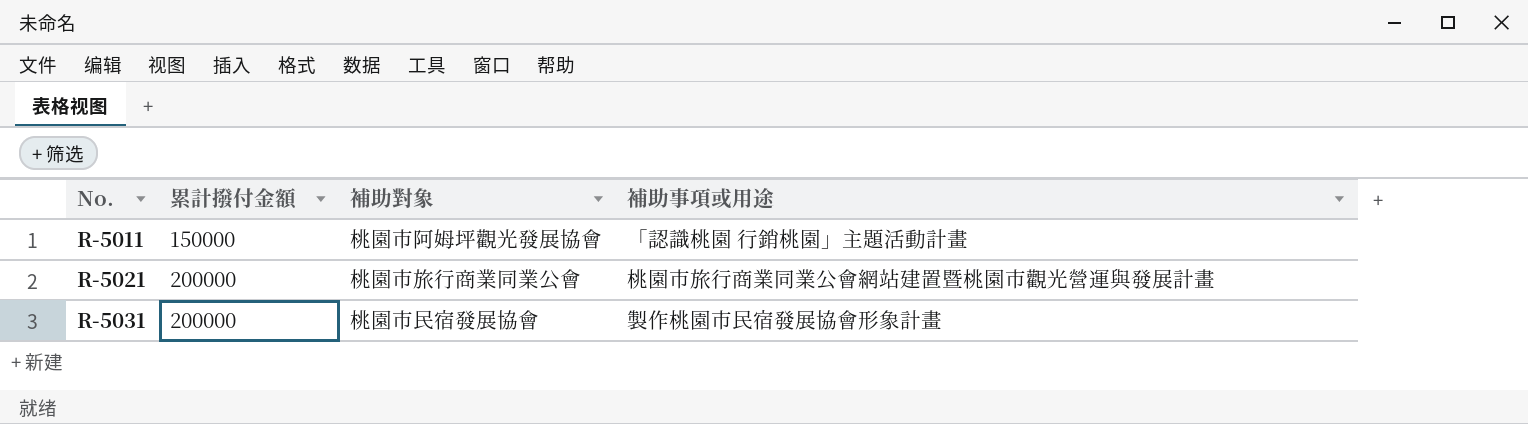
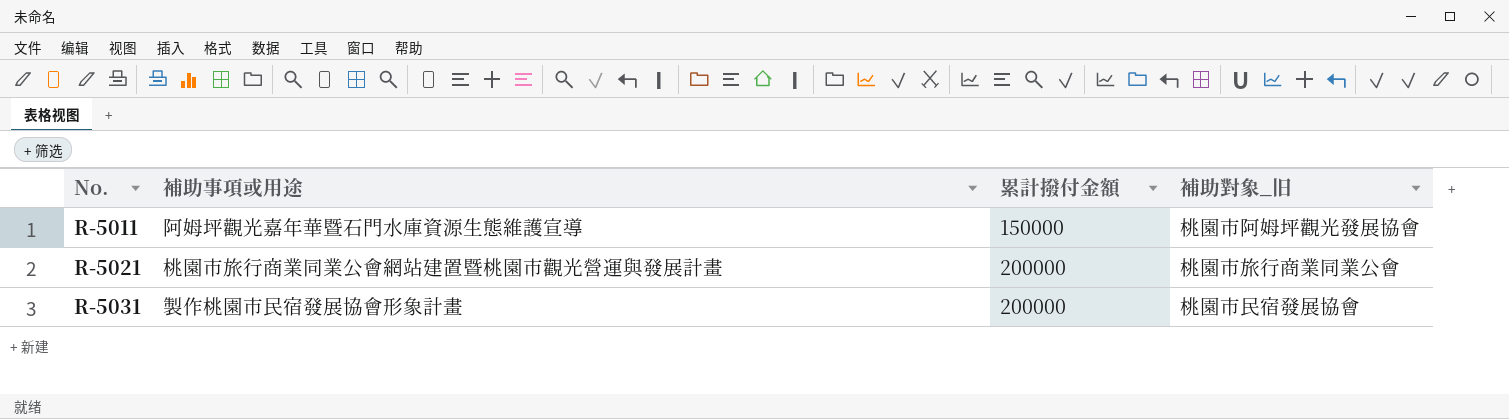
column 補助事項或用途 | position: 4 -> 2
column name: 補助對象 -> 補助對象_旧
R-5011 | 補助事項或用途: 「認識桃園 行銷桃園」主題活動計畫 -> 阿姆坪觀光嘉年華暨石門水庫資源生態維護宣導

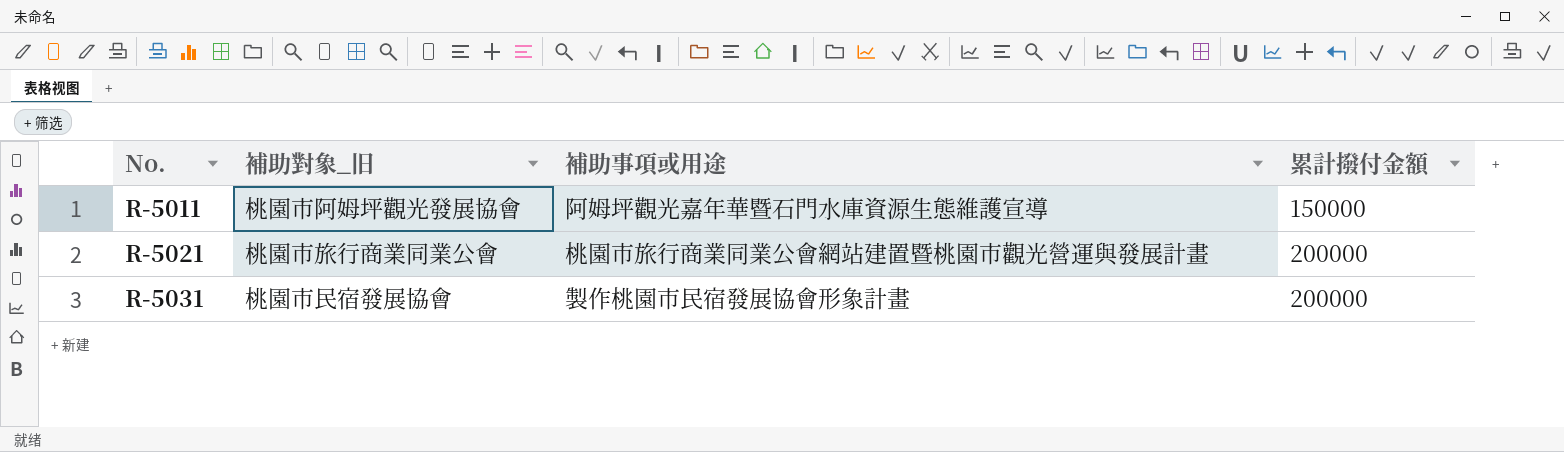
column 補助對象_旧 | position: 4 -> 2

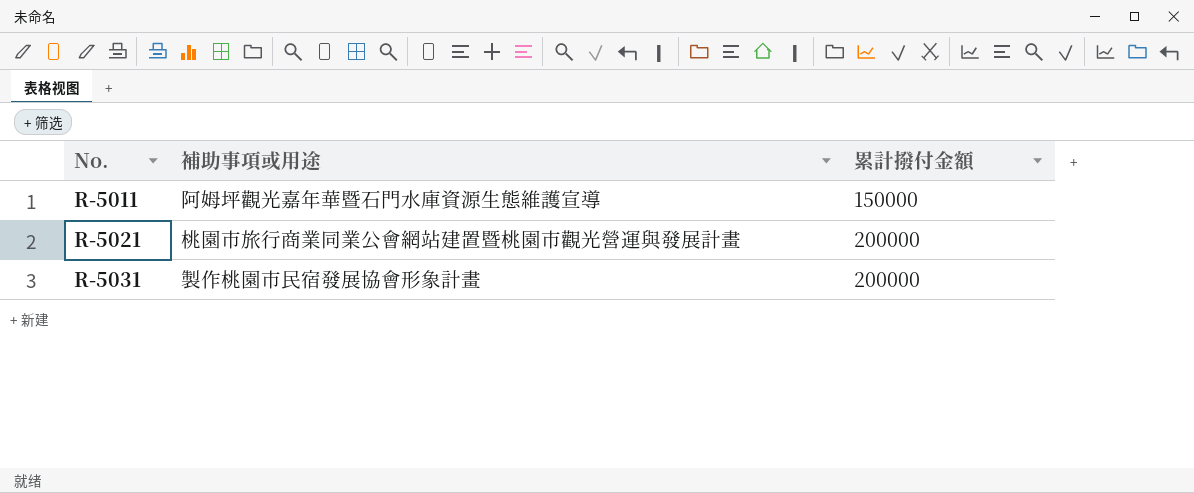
column 補助對象_旧 | position: 2 -> none

